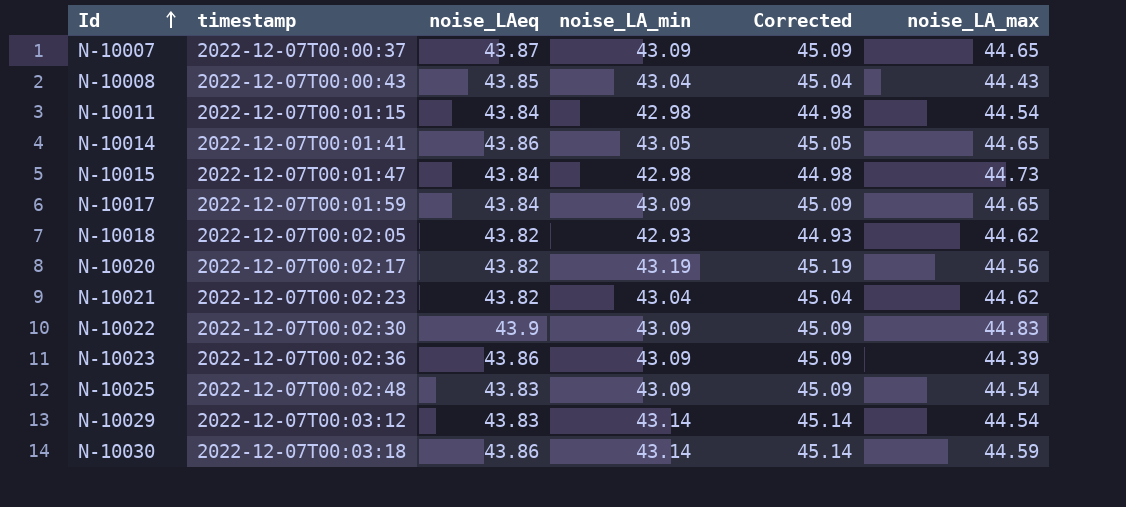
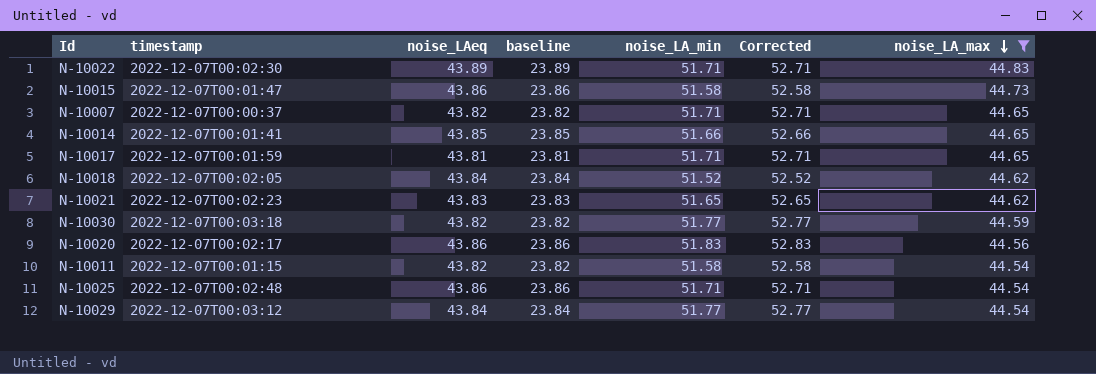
filter: none -> noise_LA_max >= 44.54
row order: Id ascending -> noise_LA_max descending
column baseline | formula: none -> [noise_LAeq] - 20
column Corrected | formula: [noise_LA_min] + 2 -> [noise_LA_min] + 1
N-10022 | noise_LAeq: 43.9 -> 43.89
N-10022 | noise_LA_min: 43.09 -> 51.71
N-10015 | noise_LAeq: 43.84 -> 43.86
N-10015 | noise_LA_min: 42.98 -> 51.58
N-10007 | noise_LAeq: 43.87 -> 43.82
N-10007 | noise_LA_min: 43.09 -> 51.71
N-10014 | noise_LAeq: 43.86 -> 43.85
N-10014 | noise_LA_min: 43.05 -> 51.66
N-10017 | noise_LAeq: 43.84 -> 43.81
N-10017 | noise_LA_min: 43.09 -> 51.71
N-10018 | noise_LAeq: 43.82 -> 43.84
N-10018 | noise_LA_min: 42.93 -> 51.52
N-10021 | noise_LAeq: 43.82 -> 43.83
N-10021 | noise_LA_min: 43.04 -> 51.65
N-10030 | noise_LAeq: 43.86 -> 43.82
N-10030 | noise_LA_min: 43.14 -> 51.77
N-10020 | noise_LAeq: 43.82 -> 43.86
N-10020 | noise_LA_min: 43.19 -> 51.83
N-10011 | noise_LAeq: 43.84 -> 43.82
N-10011 | noise_LA_min: 42.98 -> 51.58
N-10025 | noise_LAeq: 43.83 -> 43.86
N-10025 | noise_LA_min: 43.09 -> 51.71
N-10029 | noise_LAeq: 43.83 -> 43.84
N-10029 | noise_LA_min: 43.14 -> 51.77

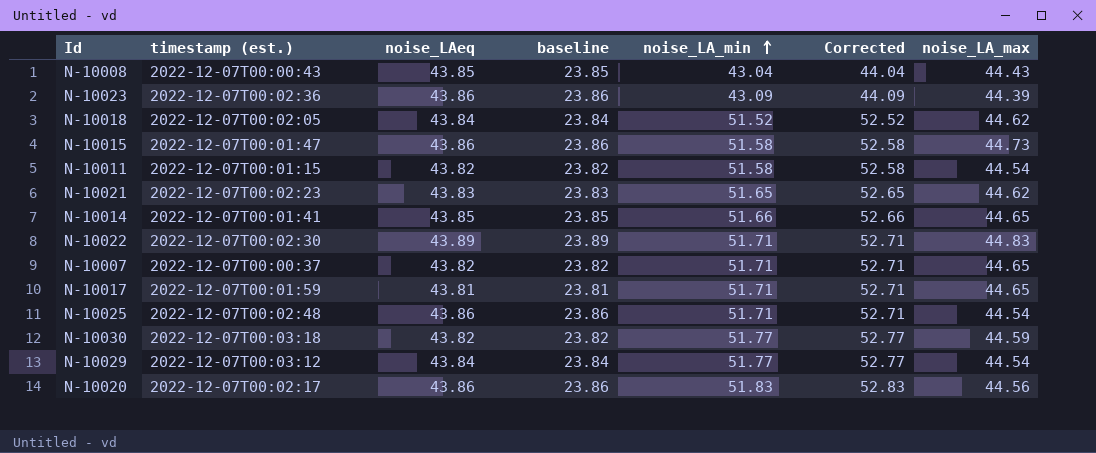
filter: noise_LA_max >= 44.54 -> none
row order: noise_LA_max descending -> noise_LA_min ascending
column name: timestamp -> timestamp (est.)

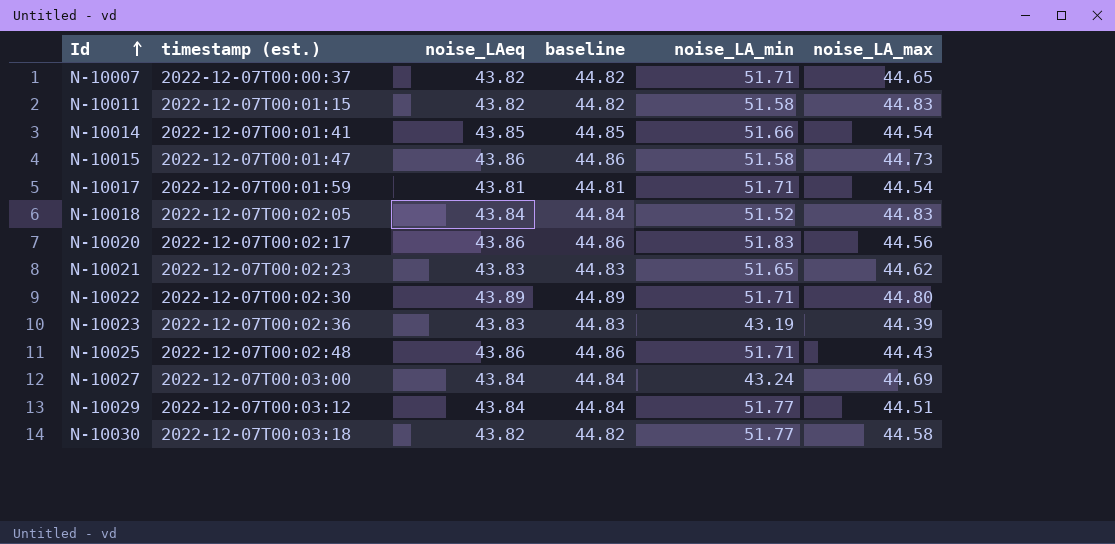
row order: noise_LA_min ascending -> Id ascending
column Corrected | formula: [noise_LA_min] + 1 -> none
column baseline | formula: [noise_LAeq] - 20 -> [noise_LAeq] + 1
row N-10008: 2022-12-07T00:00:43 | 43.85 | 23.85 | 43.04 | 44.04 | 44.43 -> none
N-10011 | noise_LA_max: 44.54 -> 44.83
N-10014 | noise_LA_max: 44.65 -> 44.54
N-10017 | noise_LA_max: 44.65 -> 44.54
N-10018 | noise_LA_max: 44.62 -> 44.83
N-10022 | noise_LA_max: 44.83 -> 44.80
N-10023 | noise_LAeq: 43.86 -> 43.83
N-10023 | noise_LA_min: 43.09 -> 43.19
N-10025 | noise_LA_max: 44.54 -> 44.43
row N-10027: none -> 2022-12-07T00:03:00 | 43.84 | 44.84 | 43.24 | 44.69
N-10029 | noise_LA_max: 44.54 -> 44.51
N-10030 | noise_LA_max: 44.59 -> 44.58

